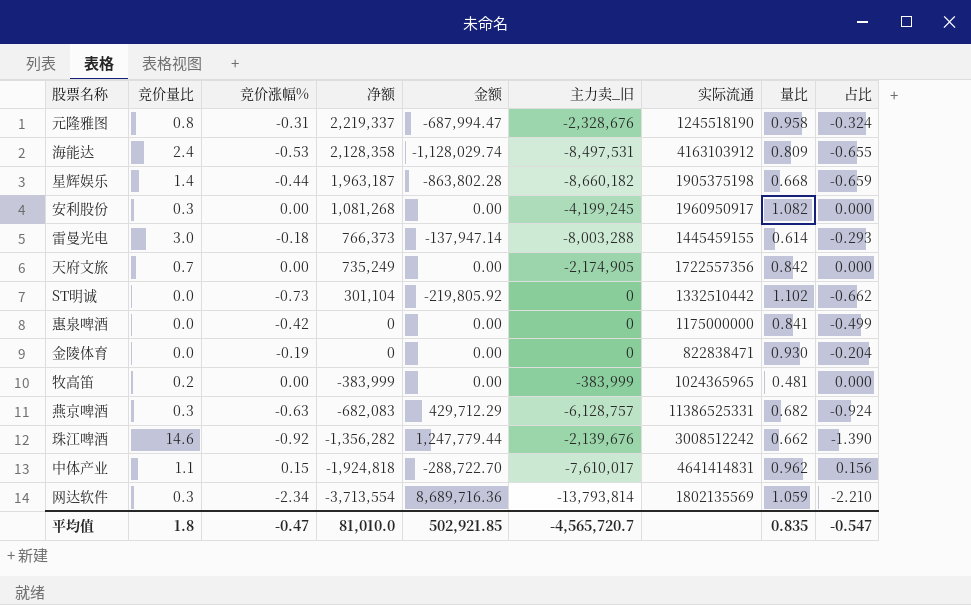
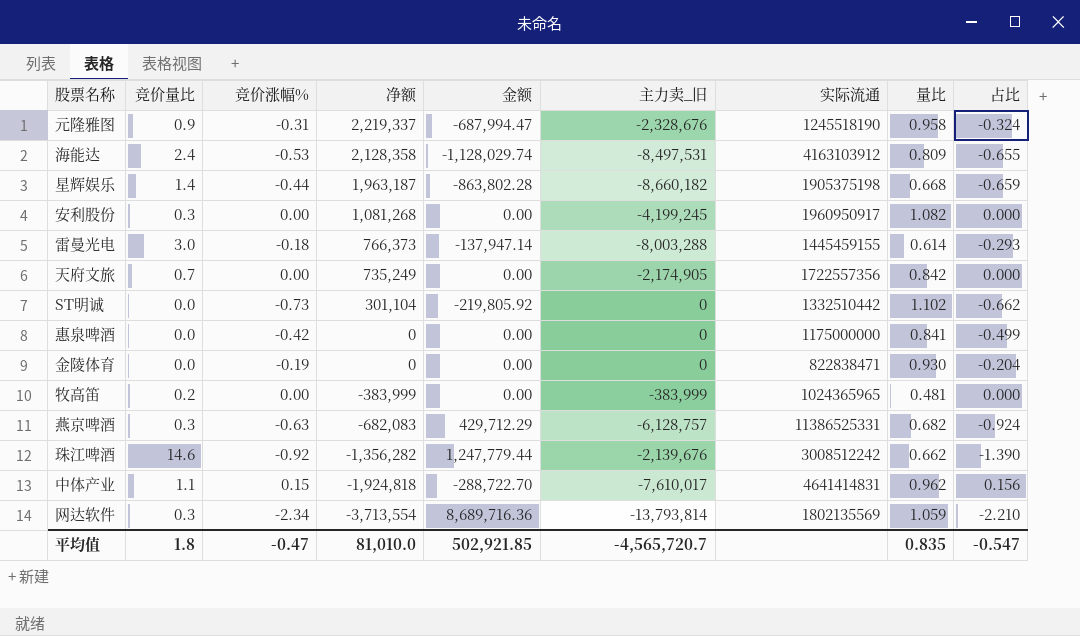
元隆雅图 | 竞价量比: 0.8 -> 0.9

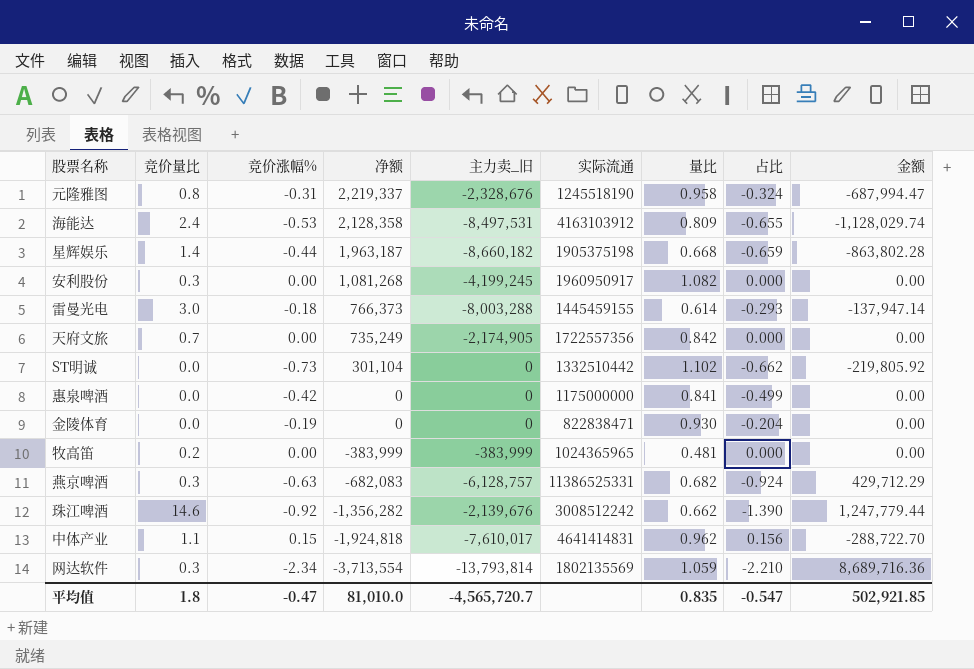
column 金额 | position: 5 -> 9
元隆雅图 | 竞价量比: 0.9 -> 0.8

